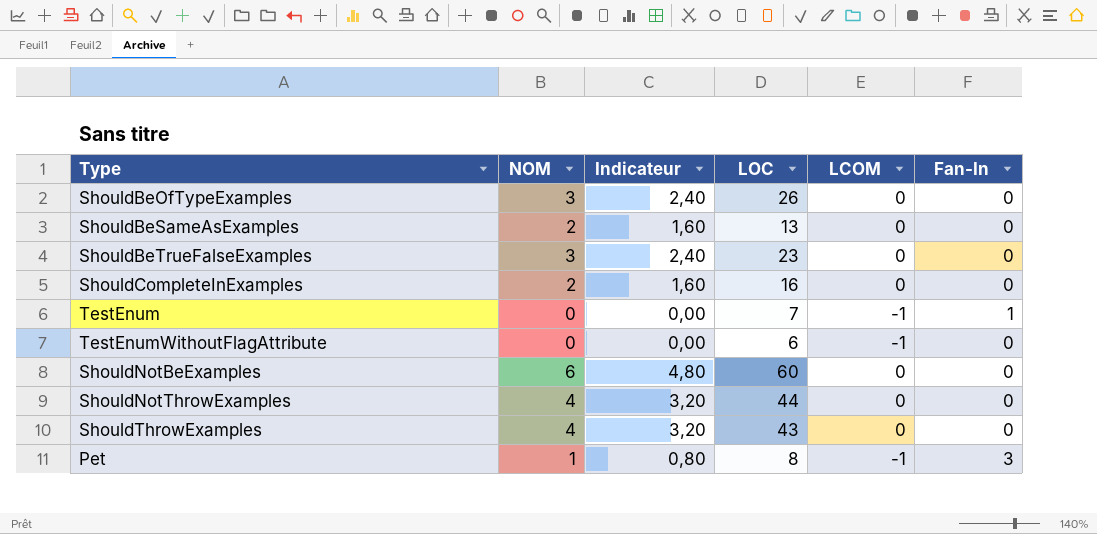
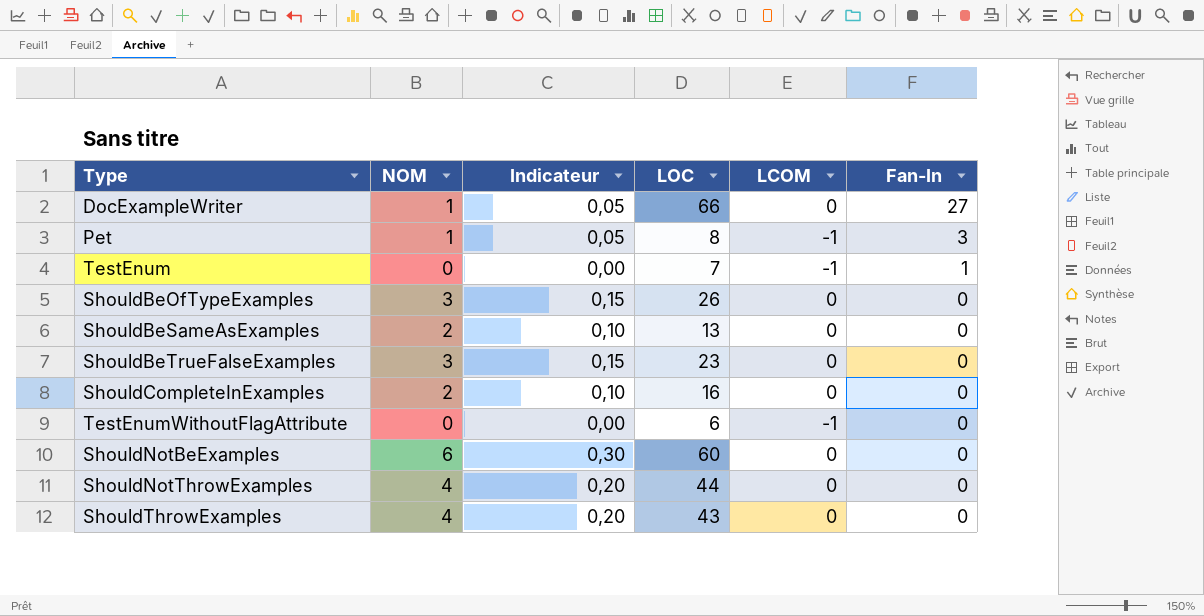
row order: none -> Fan-In descending
column Indicateur | formula: [NOM] * 0,8 -> [NOM] * 0,05
row DocExampleWriter: none -> 1 | 0,05 | 66 | 0 | 27

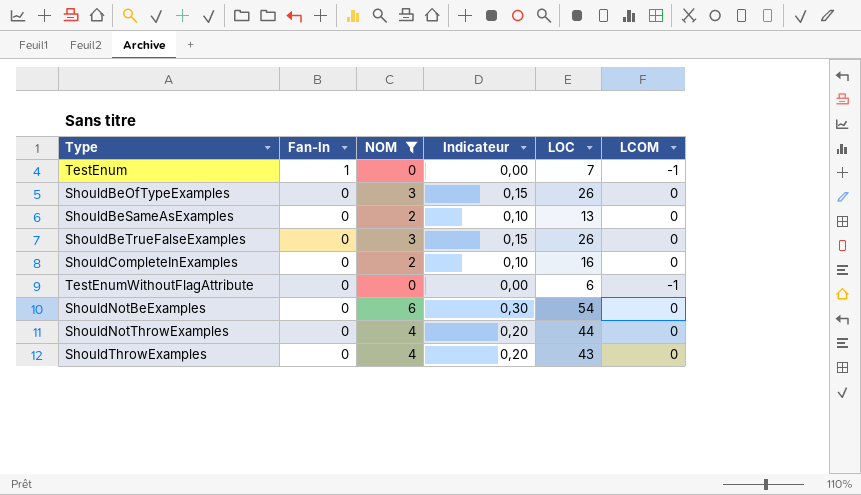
filter: none -> NOM != 1
column Fan-In | position: 6 -> 2
ShouldBeTrueFalseExamples | LOC: 23 -> 26
ShouldNotBeExamples | LOC: 60 -> 54

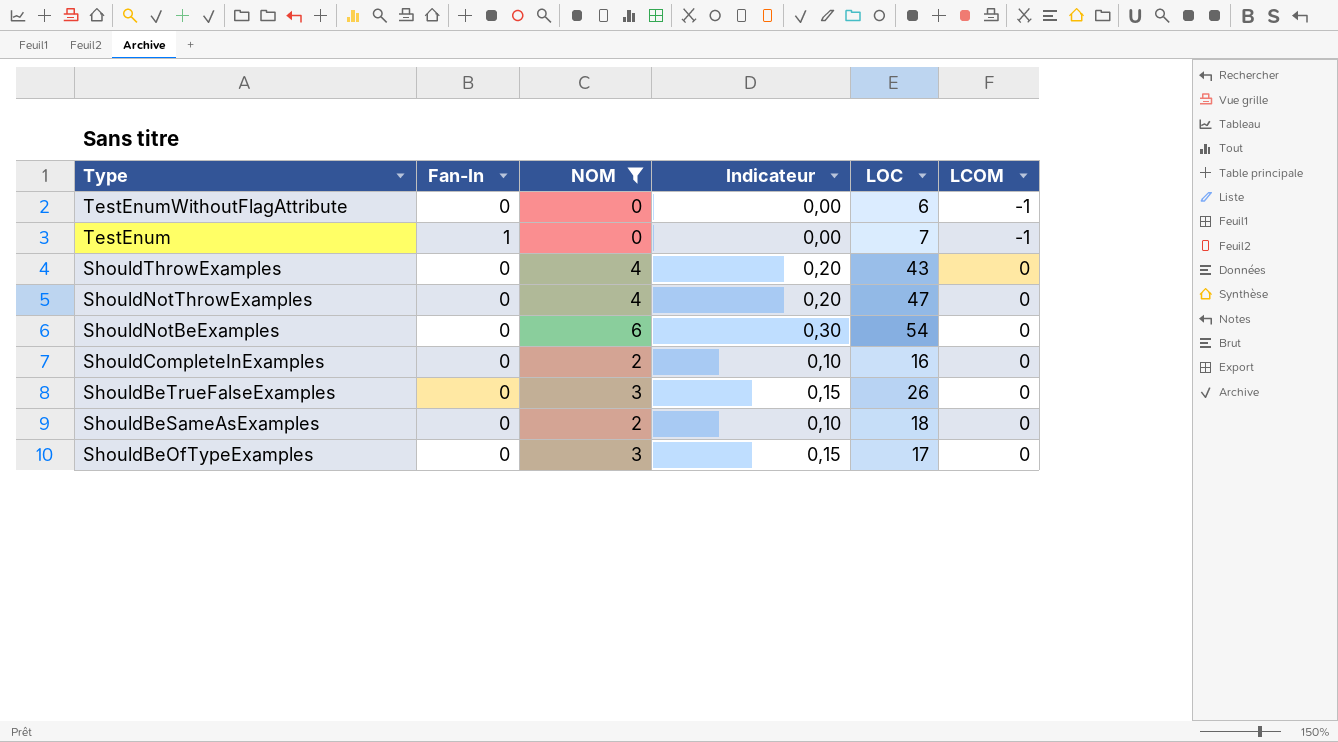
row order: Fan-In descending -> Type descending
ShouldNotThrowExamples | LOC: 44 -> 47
ShouldBeSameAsExamples | LOC: 13 -> 18
ShouldBeOfTypeExamples | LOC: 26 -> 17

